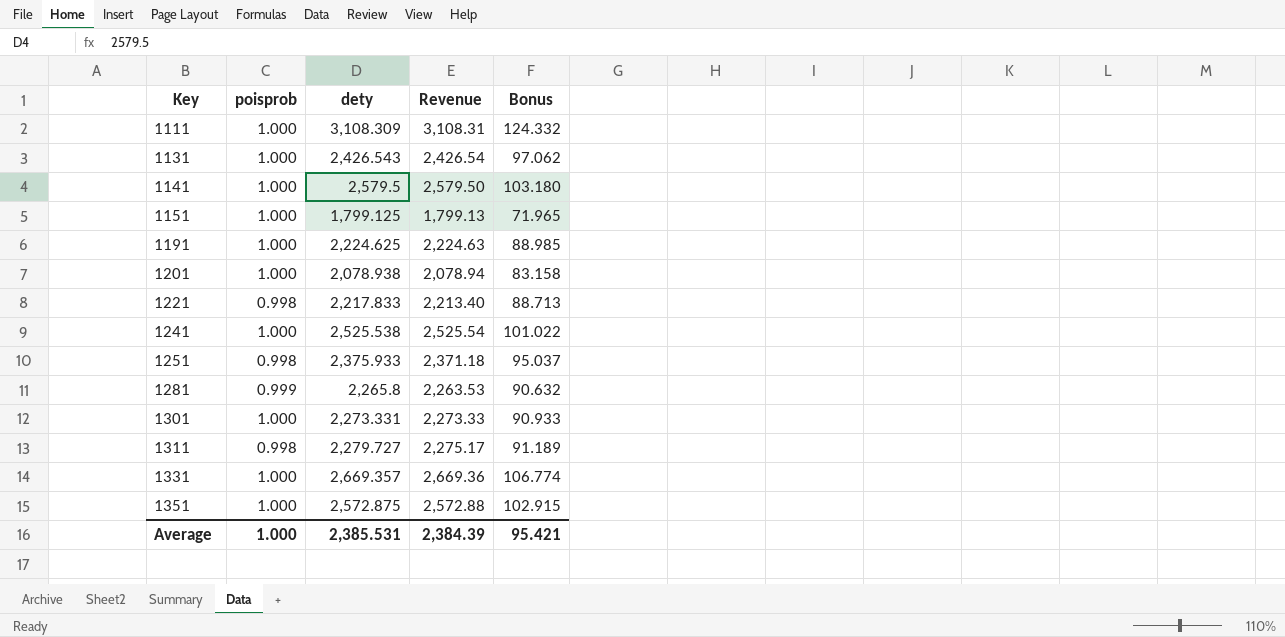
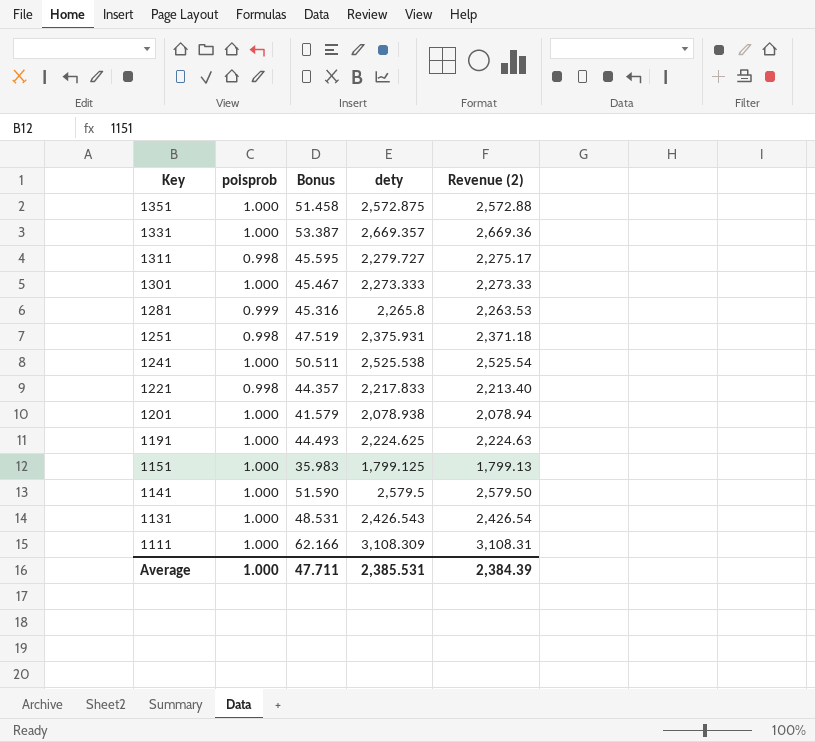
row order: Key ascending -> Key descending
column Bonus | formula: [dety] * 0.04 -> [dety] * 0.02
column Bonus | position: 5 -> 3
column name: Revenue -> Revenue (2)
1301 | dety: 2,273.331 -> 2,273.333
1251 | dety: 2,375.933 -> 2,375.931
Average | Bonus: 95.421 -> 47.711

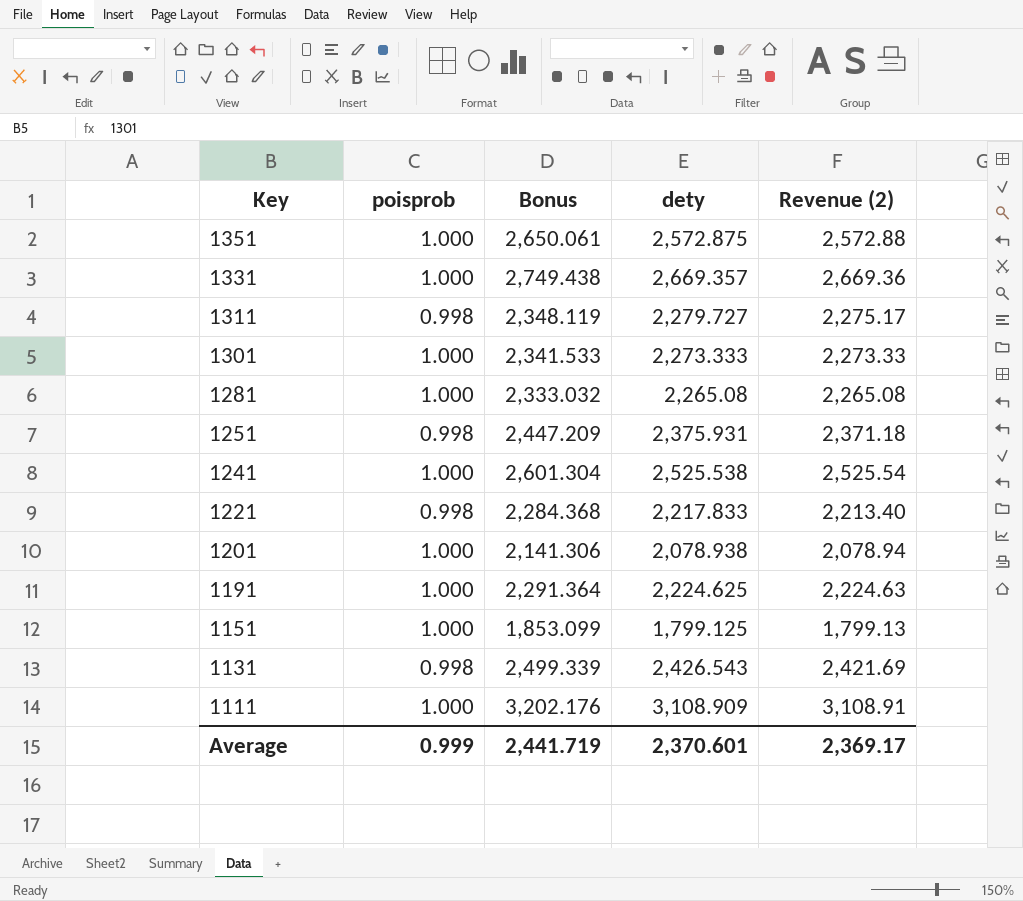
column Bonus | formula: [dety] * 0.02 -> [dety] * 1.03
row 1141: 1.000 | 51.590 | 2,579.5 | 2,579.50 -> none
1281 | poisprob: 0.999 -> 1.000
1281 | dety: 2,265.8 -> 2,265.08
1281 | Revenue (2): 2,263.53 -> 2,265.08
1131 | poisprob: 1.000 -> 0.998
1131 | Revenue (2): 2,426.54 -> 2,421.69
1111 | dety: 3,108.309 -> 3,108.909
1111 | Revenue (2): 3,108.31 -> 3,108.91
Average | poisprob: 1.000 -> 0.999
Average | Bonus: 47.711 -> 2,441.719
Average | dety: 2,385.531 -> 2,370.601
Average | Revenue (2): 2,384.39 -> 2,369.17

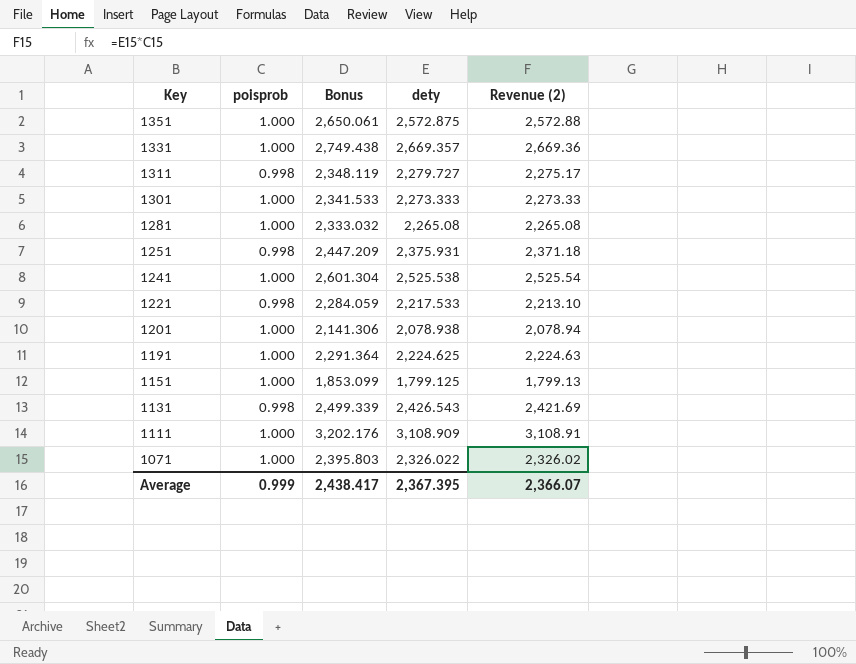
1221 | Bonus: 2,284.368 -> 2,284.059
1221 | dety: 2,217.833 -> 2,217.533
1221 | Revenue (2): 2,213.40 -> 2,213.10
row 1071: none -> 1.000 | 2,395.803 | 2,326.022 | 2,326.02
Average | Bonus: 2,441.719 -> 2,438.417
Average | dety: 2,370.601 -> 2,367.395
Average | Revenue (2): 2,369.17 -> 2,366.07

